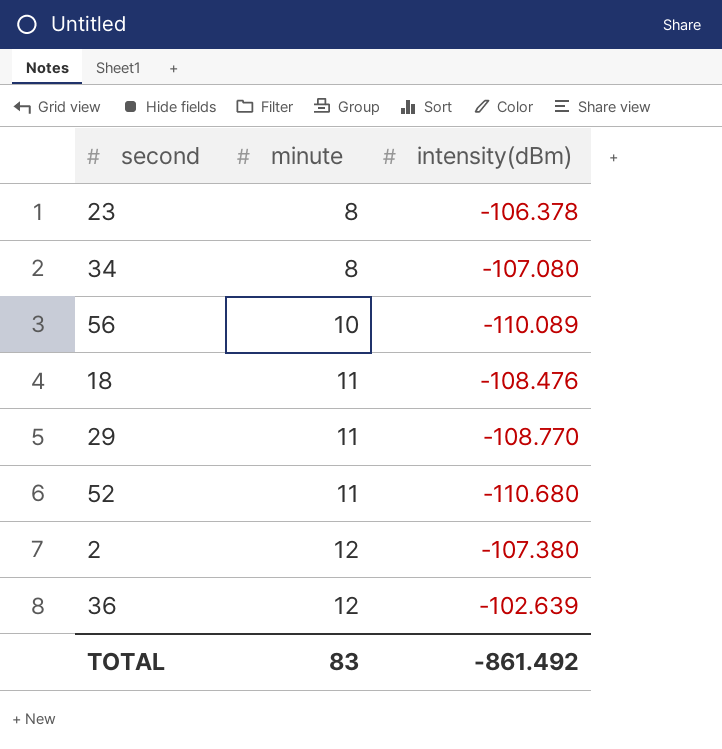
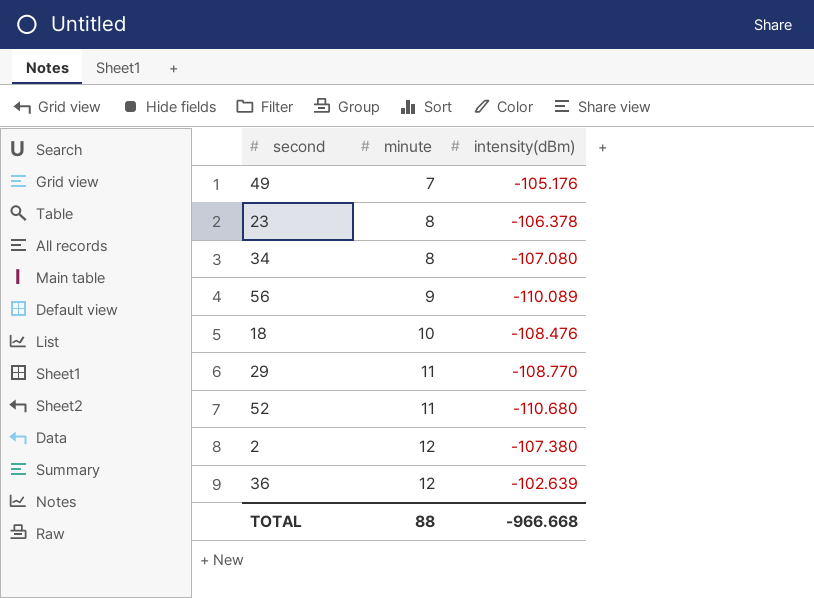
row 49: none -> 7 | -105.176
56 | minute: 10 -> 9
18 | minute: 11 -> 10
TOTAL | minute: 83 -> 88
TOTAL | intensity(dBm): -861.492 -> -966.668

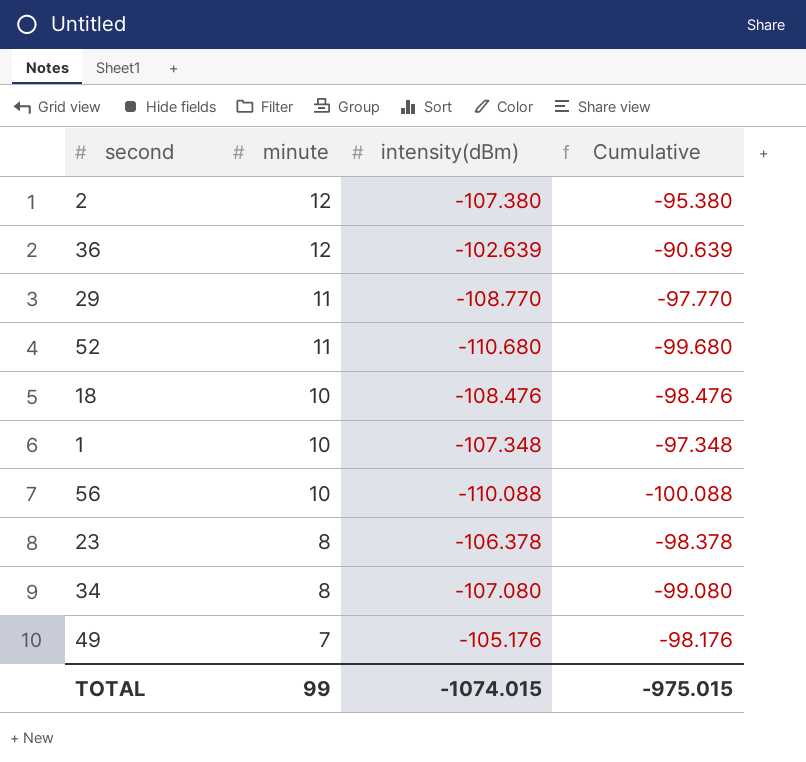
row order: minute ascending -> minute descending
column Cumulative | formula: none -> [minute] + [intensity(dBm)]
row 1: none -> 10 | -107.348 | -97.348
56 | minute: 9 -> 10
56 | intensity(dBm): -110.089 -> -110.088
TOTAL | minute: 88 -> 99
TOTAL | intensity(dBm): -966.668 -> -1074.015

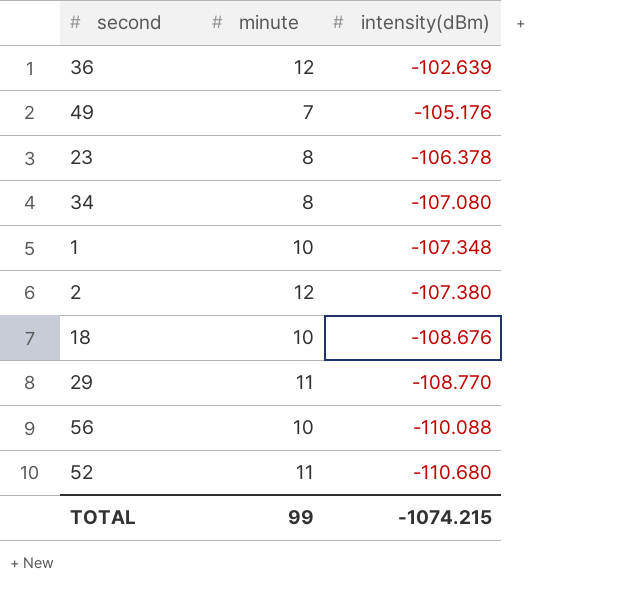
row order: minute descending -> intensity(dBm) descending
column Cumulative | formula: [minute] + [intensity(dBm)] -> none
18 | intensity(dBm): -108.476 -> -108.676
TOTAL | intensity(dBm): -1074.015 -> -1074.215

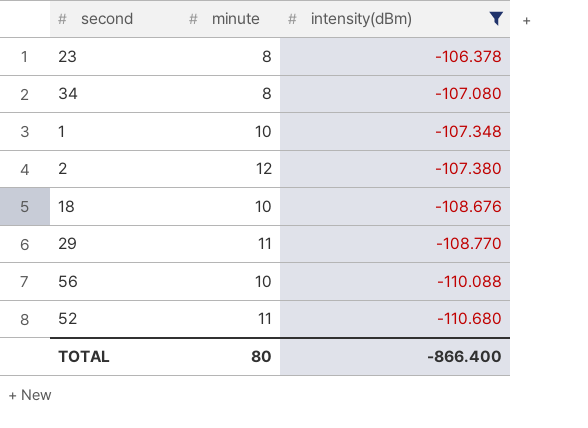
filter: none -> intensity(dBm) <= -106.378
TOTAL | minute: 99 -> 80
TOTAL | intensity(dBm): -1074.215 -> -866.400

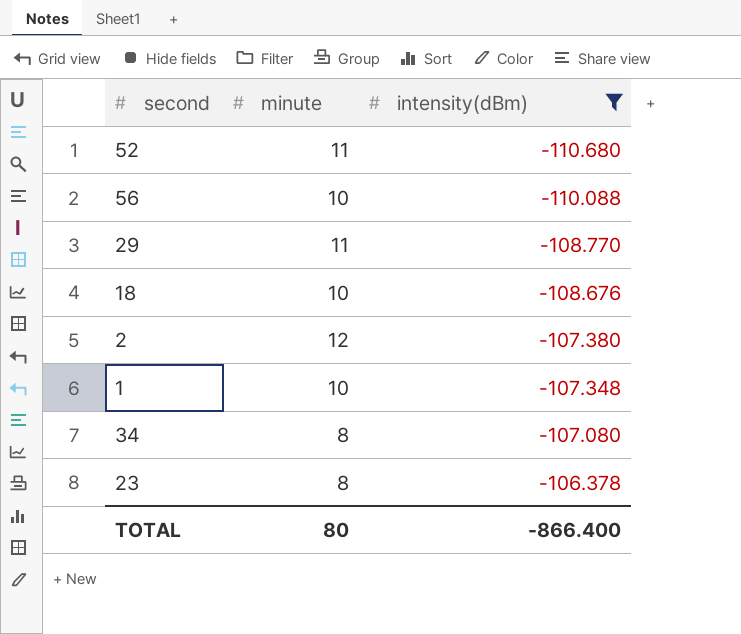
row order: intensity(dBm) descending -> intensity(dBm) ascending

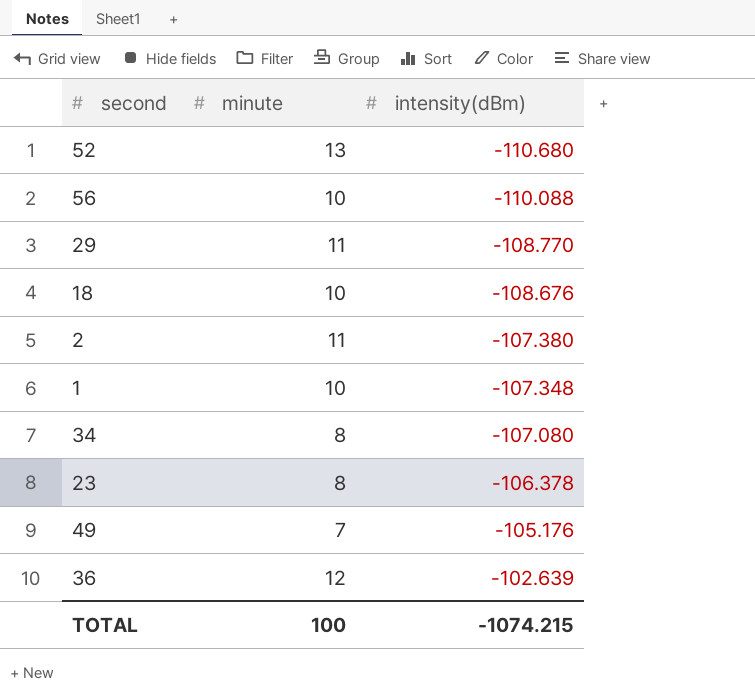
filter: intensity(dBm) <= -106.378 -> none
52 | minute: 11 -> 13
2 | minute: 12 -> 11
TOTAL | minute: 80 -> 100
TOTAL | intensity(dBm): -866.400 -> -1074.215

